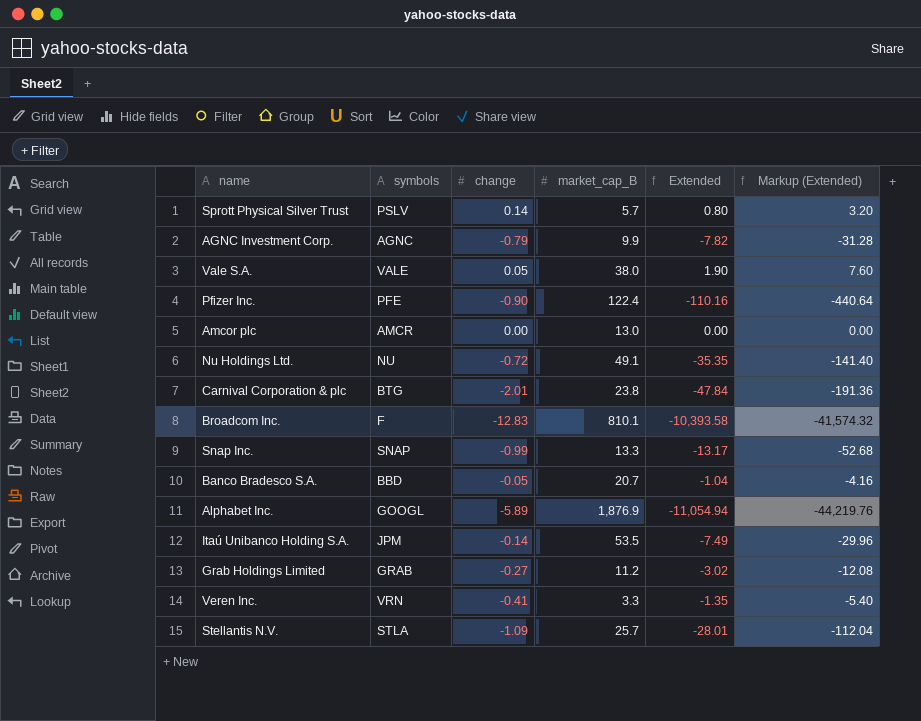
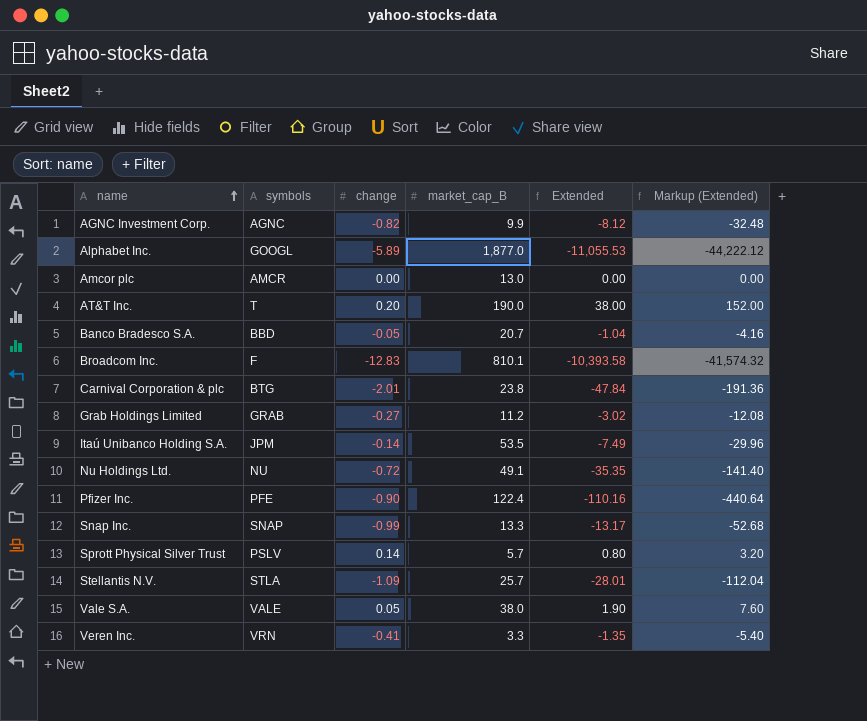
row order: none -> name ascending
AGNC Investment Corp. | change: -0.79 -> -0.82
AGNC Investment Corp. | Extended: -7.82 -> -8.12
AGNC Investment Corp. | Markup (Extended): -31.28 -> -32.48
Alphabet Inc. | market_cap_B: 1,876.9 -> 1,877.0
Alphabet Inc. | Extended: -11,054.94 -> -11,055.53
Alphabet Inc. | Markup (Extended): -44,219.76 -> -44,222.12
row AT&T Inc.: none -> T | 0.20 | 190.0 | 38.00 | 152.00

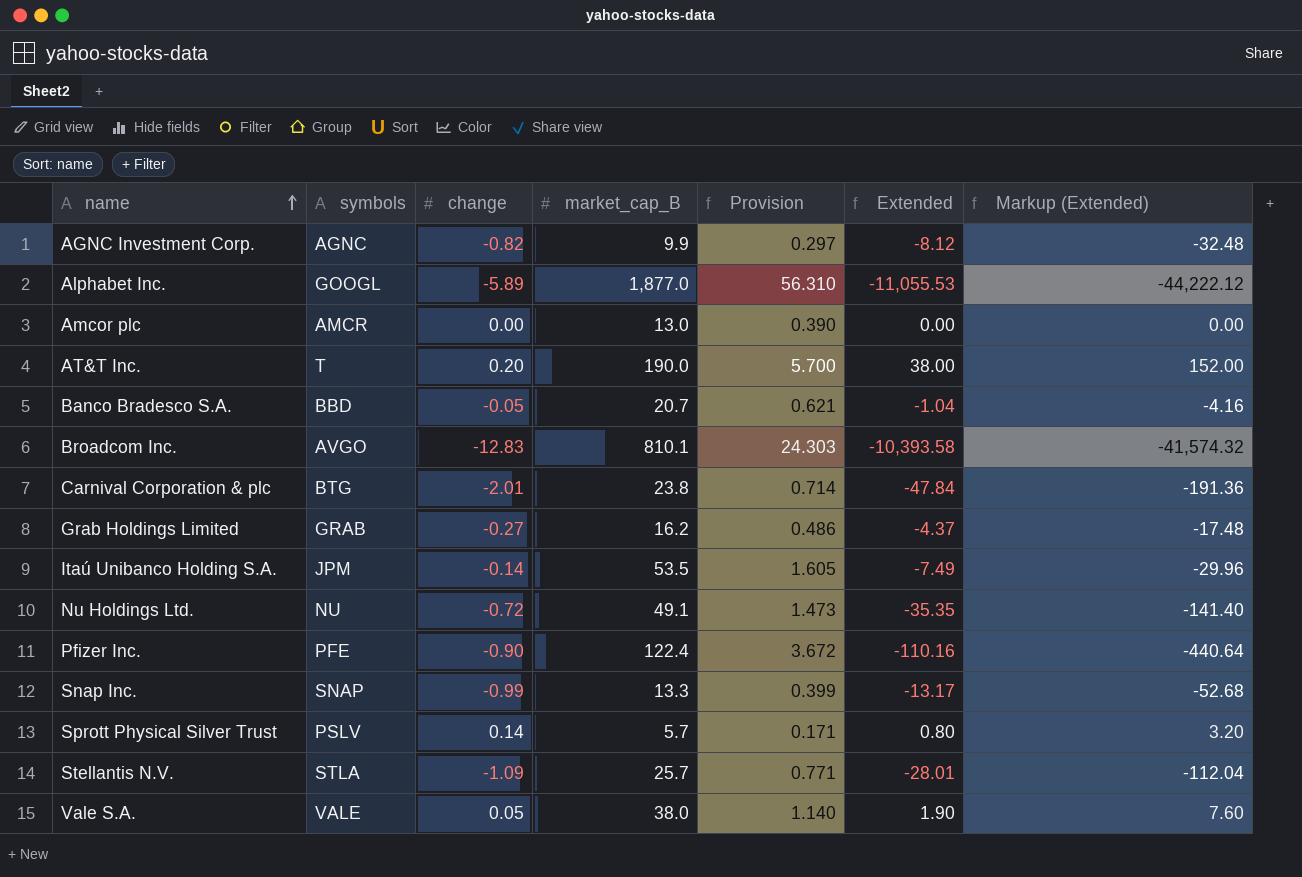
column Provision | formula: none -> [market_cap_B] * 0.03
row Veren Inc.: VRN | -0.41 | 3.3 | -1.35 | -5.40 -> none
Broadcom Inc. | symbols: F -> AVGO
Grab Holdings Limited | market_cap_B: 11.2 -> 16.2
Grab Holdings Limited | Extended: -3.02 -> -4.37
Grab Holdings Limited | Markup (Extended): -12.08 -> -17.48

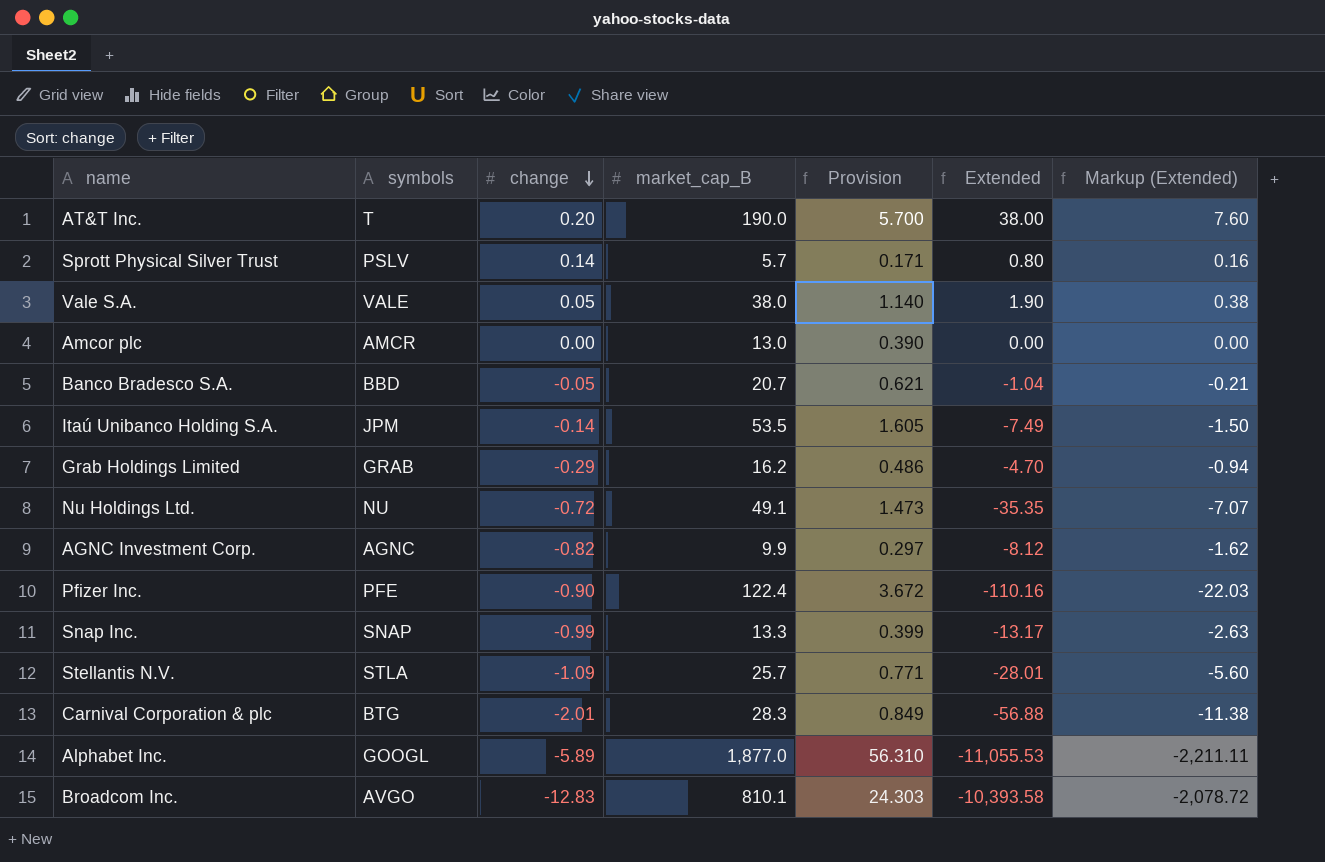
row order: name ascending -> change descending
column Markup (Extended) | formula: [Extended] * 4 -> [Extended] * 0.2
Grab Holdings Limited | change: -0.27 -> -0.29
Grab Holdings Limited | Extended: -4.37 -> -4.70
Carnival Corporation & plc | market_cap_B: 23.8 -> 28.3
Carnival Corporation & plc | Provision: 0.714 -> 0.849
Carnival Corporation & plc | Extended: -47.84 -> -56.88

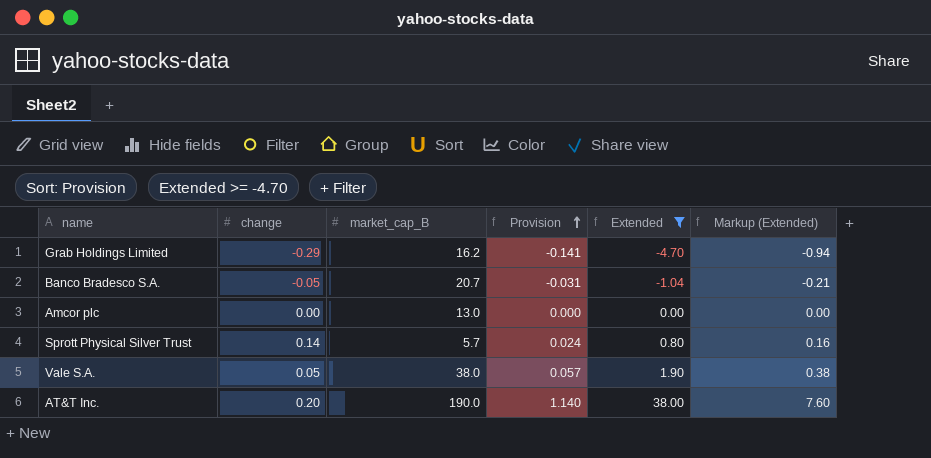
filter: none -> Extended >= -4.70
row order: change descending -> Provision ascending
column symbols | position: 2 -> none
column Provision | formula: [market_cap_B] * 0.03 -> [Extended] * 0.03

